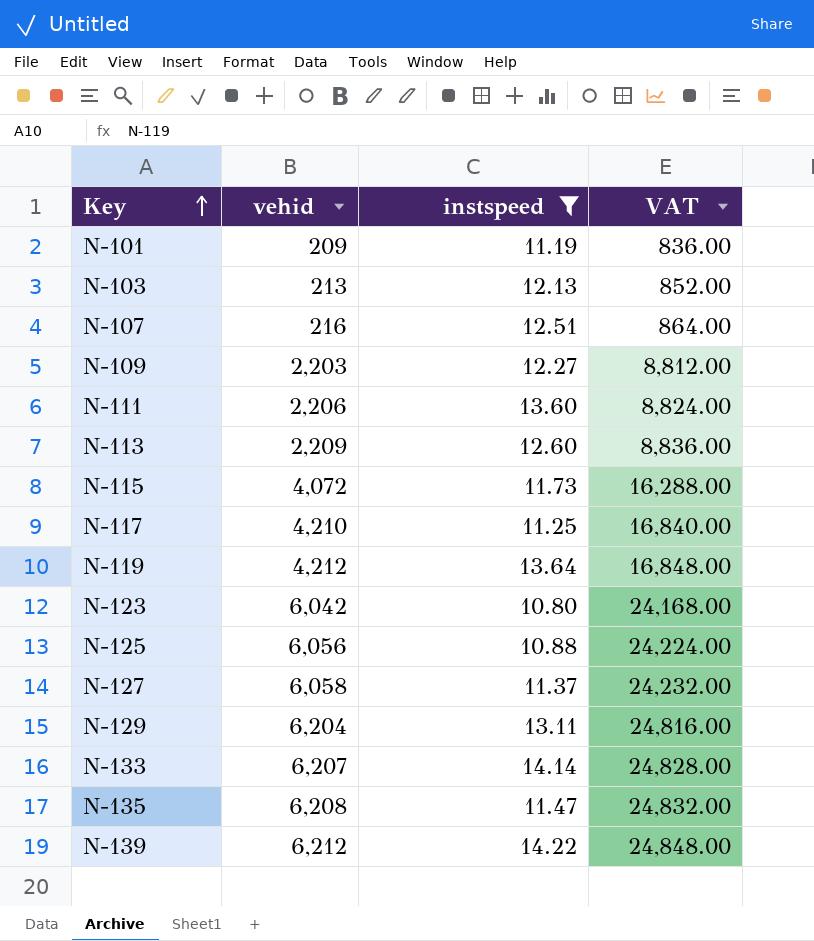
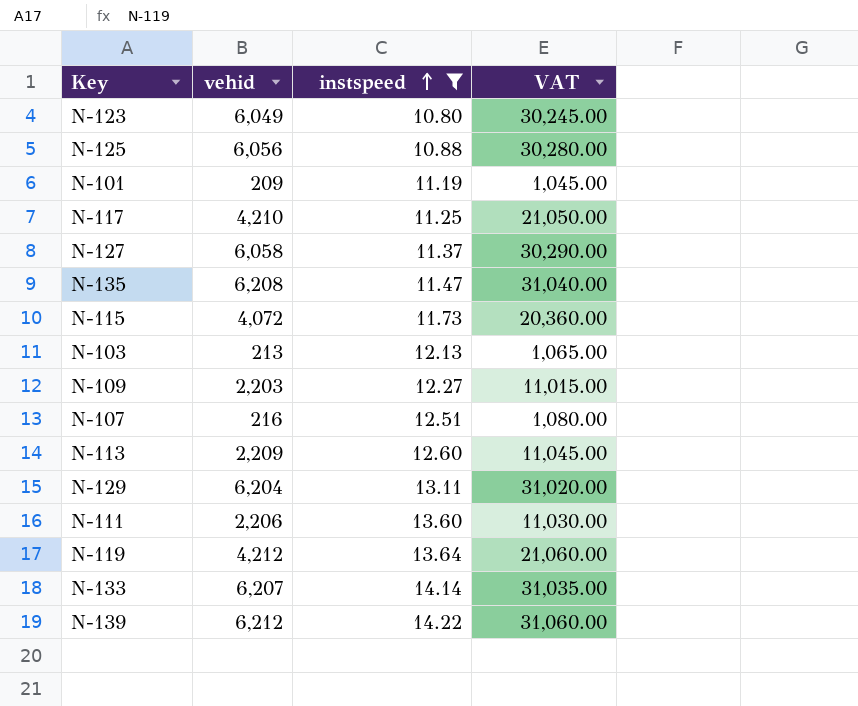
row order: Key ascending -> instspeed ascending
column VAT | formula: [vehid] * 4 -> [vehid] * 5
N-123 | vehid: 6,042 -> 6,049

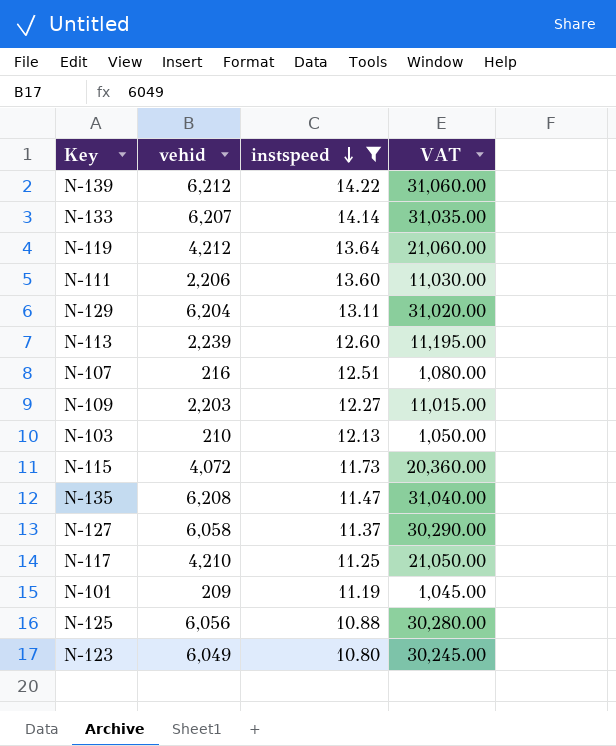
row order: instspeed ascending -> instspeed descending
N-113 | vehid: 2,209 -> 2,239
N-113 | VAT: 11,045.00 -> 11,195.00
N-103 | vehid: 213 -> 210
N-103 | VAT: 1,065.00 -> 1,050.00

